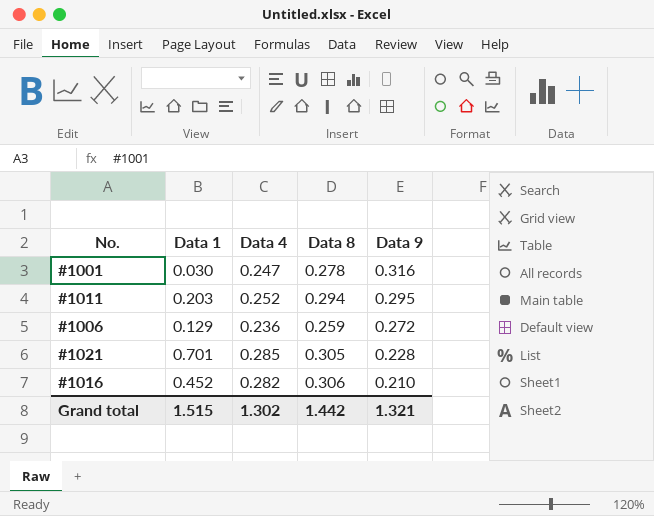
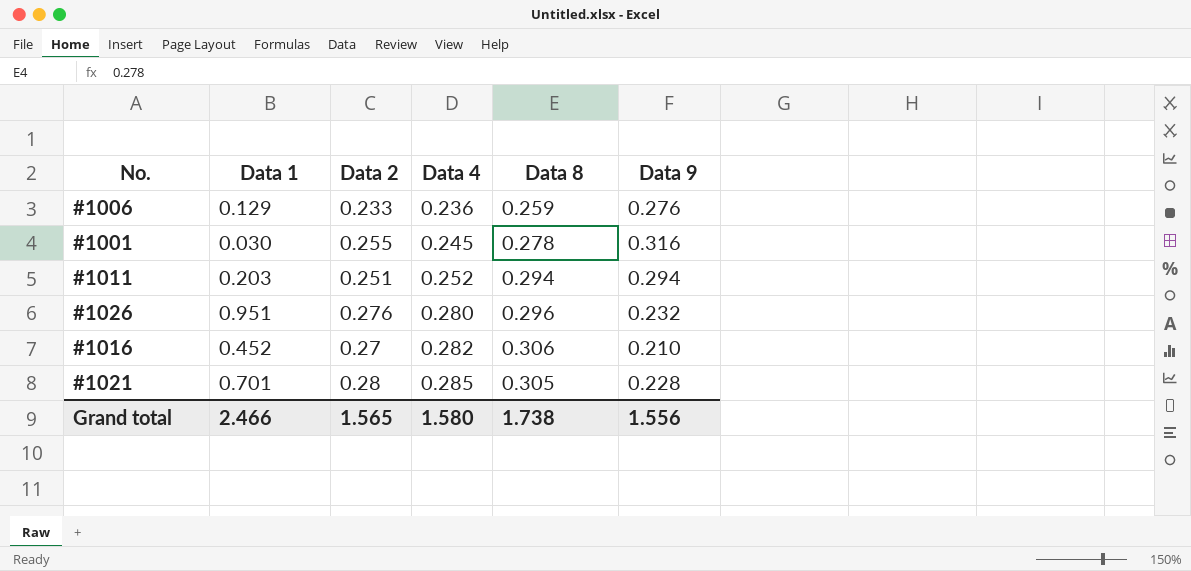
row order: Data 9 descending -> Data 4 ascending
column Data 2 | position: none -> 3
#1006 | Data 9: 0.272 -> 0.276
#1001 | Data 4: 0.247 -> 0.245
#1011 | Data 9: 0.295 -> 0.294
row #1026: none -> 0.951 | 0.276 | 0.280 | 0.296 | 0.232
Grand total | Data 1: 1.515 -> 2.466
Grand total | Data 4: 1.302 -> 1.580
Grand total | Data 8: 1.442 -> 1.738
Grand total | Data 9: 1.321 -> 1.556

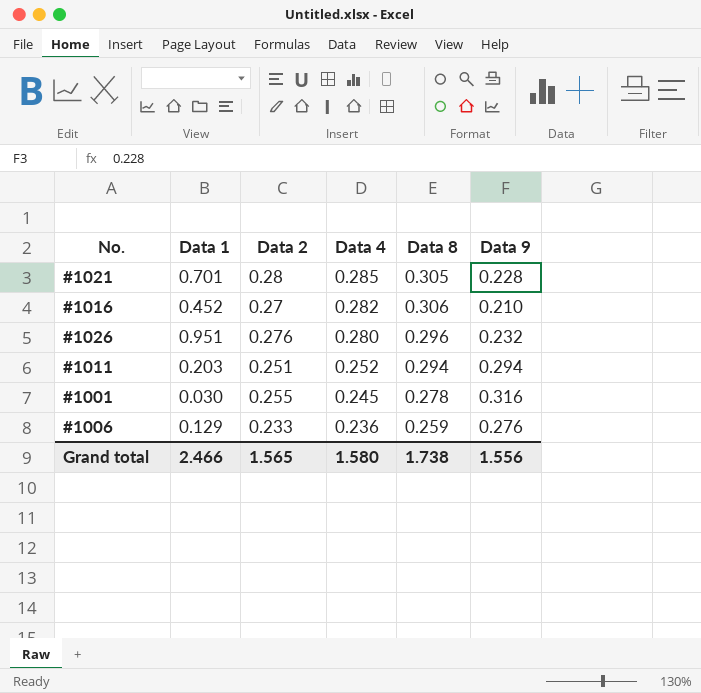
row order: Data 4 ascending -> Data 4 descending

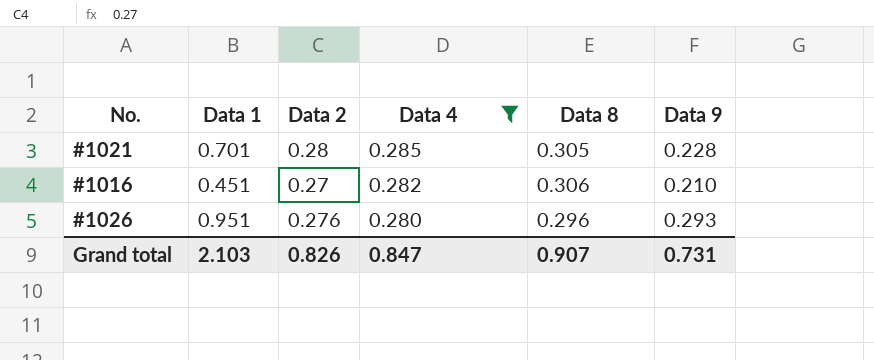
filter: none -> Data 4 >= 0.280
#1016 | Data 1: 0.452 -> 0.451
#1026 | Data 9: 0.232 -> 0.293
Grand total | Data 1: 2.466 -> 2.103
Grand total | Data 2: 1.565 -> 0.826
Grand total | Data 4: 1.580 -> 0.847
Grand total | Data 8: 1.738 -> 0.907
Grand total | Data 9: 1.556 -> 0.731

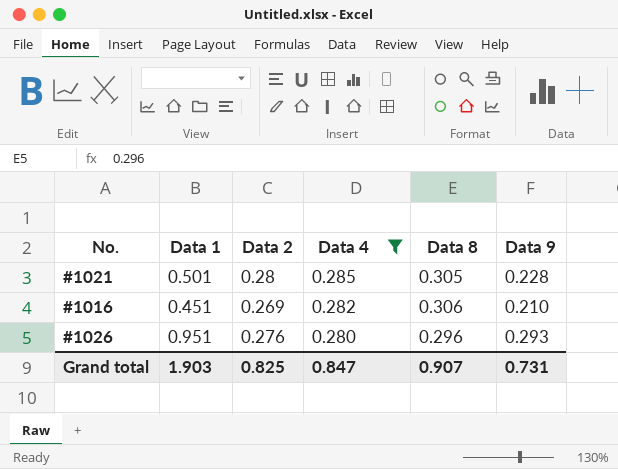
#1021 | Data 1: 0.701 -> 0.501
#1016 | Data 2: 0.27 -> 0.269
Grand total | Data 1: 2.103 -> 1.903
Grand total | Data 2: 0.826 -> 0.825

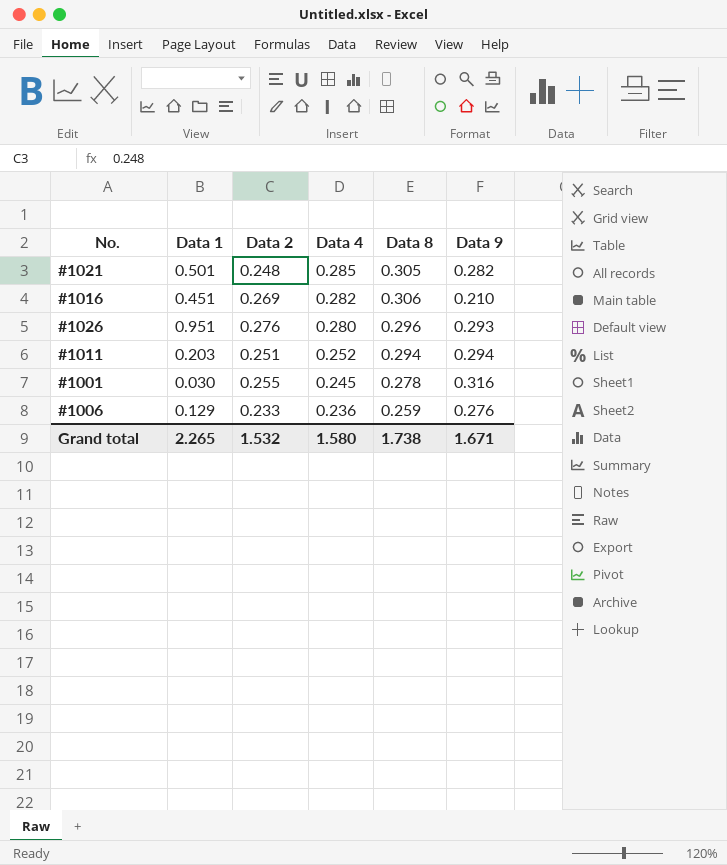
filter: Data 4 >= 0.280 -> none
#1021 | Data 2: 0.28 -> 0.248
#1021 | Data 9: 0.228 -> 0.282
Grand total | Data 1: 1.903 -> 2.265
Grand total | Data 2: 0.825 -> 1.532
Grand total | Data 4: 0.847 -> 1.580
Grand total | Data 8: 0.907 -> 1.738
Grand total | Data 9: 0.731 -> 1.671

